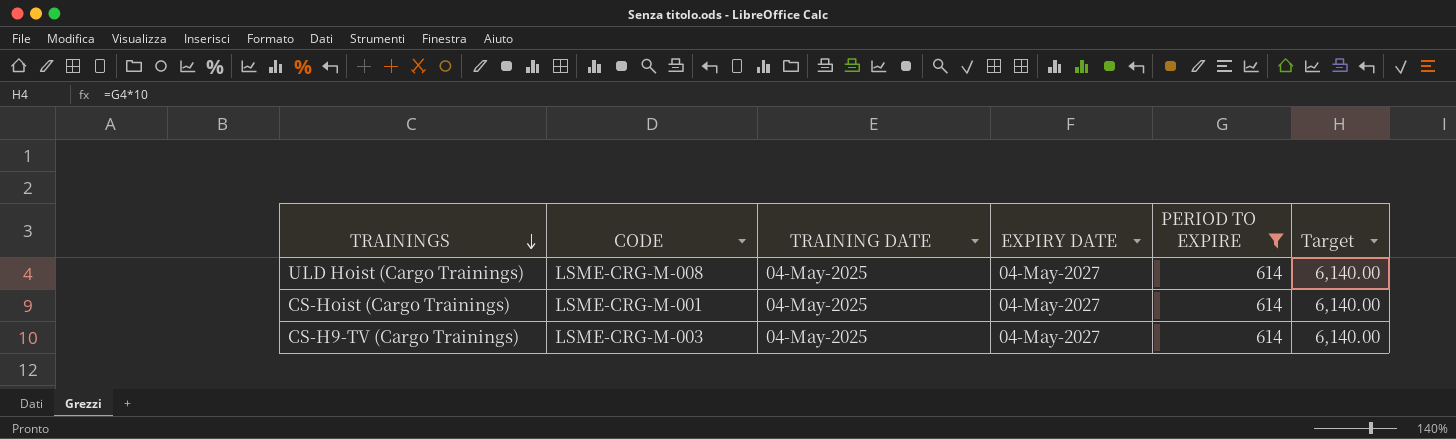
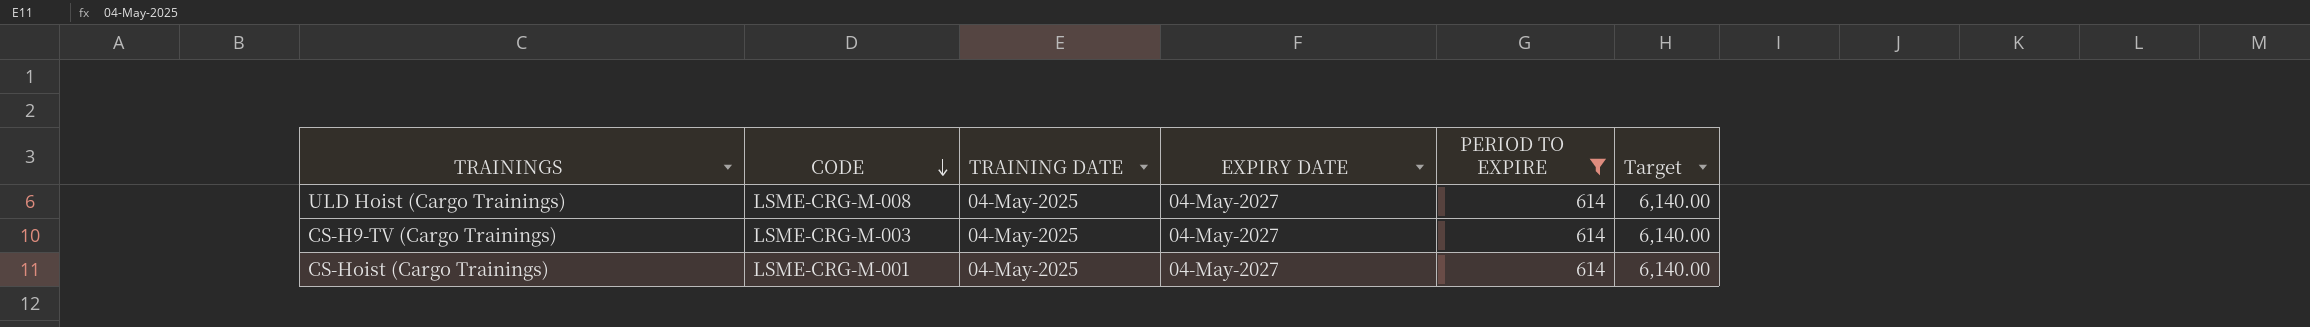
row order: TRAININGS descending -> CODE descending

